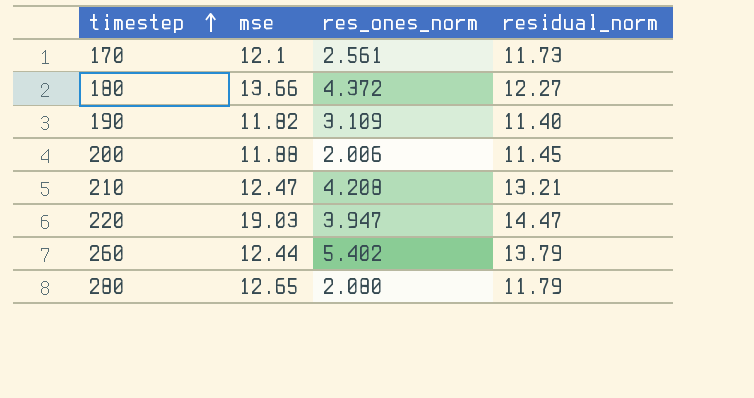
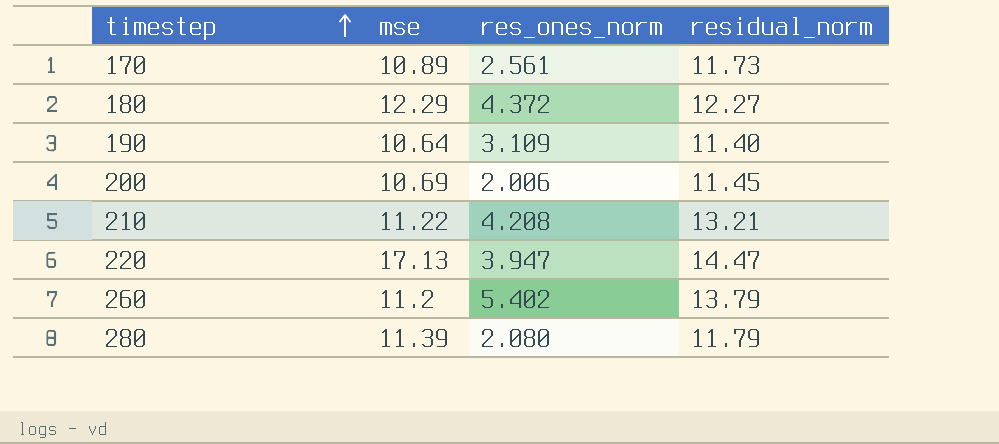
170 | mse: 12.1 -> 10.89
180 | mse: 13.66 -> 12.29
190 | mse: 11.82 -> 10.64
200 | mse: 11.88 -> 10.69
210 | mse: 12.47 -> 11.22
220 | mse: 19.03 -> 17.13
260 | mse: 12.44 -> 11.2
280 | mse: 12.65 -> 11.39

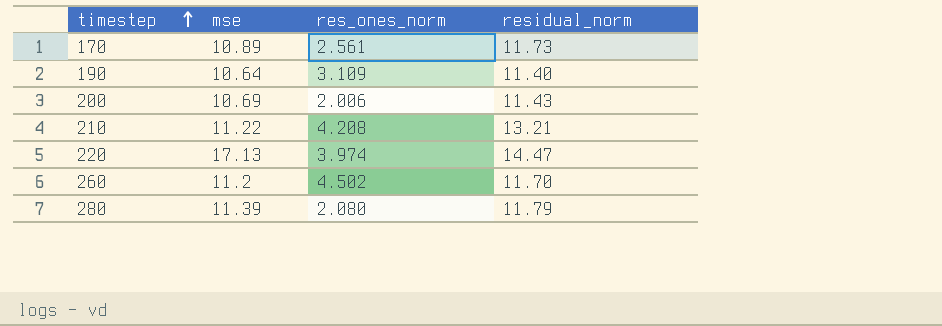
row 180: 12.29 | 4.372 | 12.27 -> none
200 | residual_norm: 11.45 -> 11.43
220 | res_ones_norm: 3.947 -> 3.974
260 | res_ones_norm: 5.402 -> 4.502
260 | residual_norm: 13.79 -> 11.70

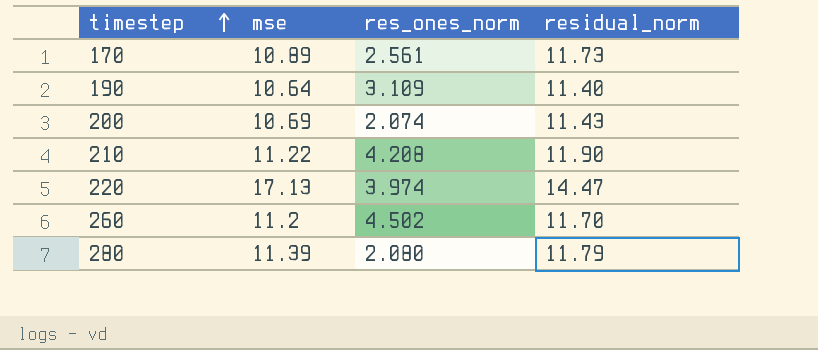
200 | res_ones_norm: 2.006 -> 2.074
210 | residual_norm: 13.21 -> 11.90

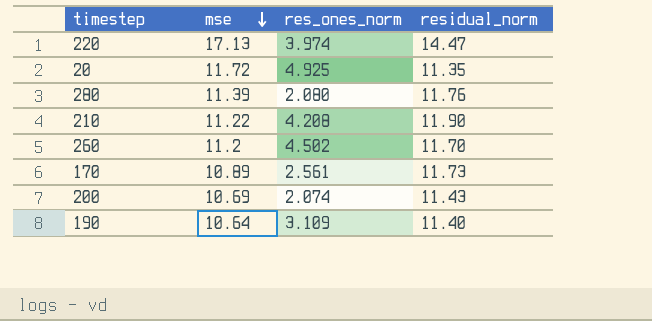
row order: timestep ascending -> mse descending
row 20: none -> 11.72 | 4.925 | 11.35
280 | residual_norm: 11.79 -> 11.76

